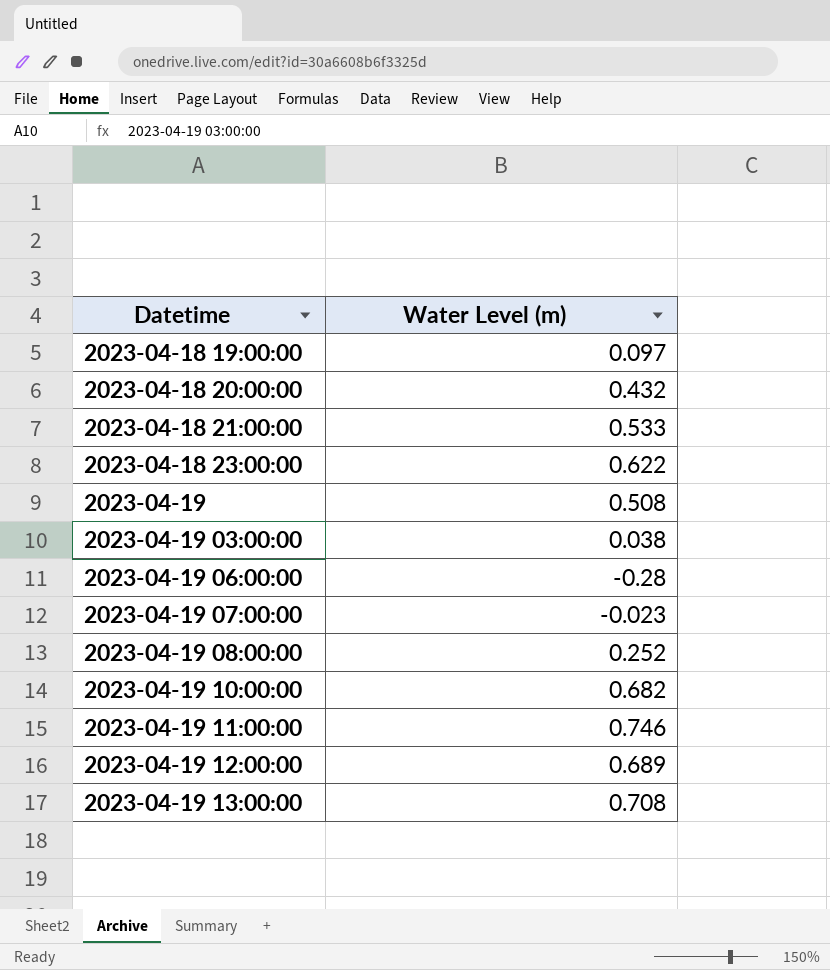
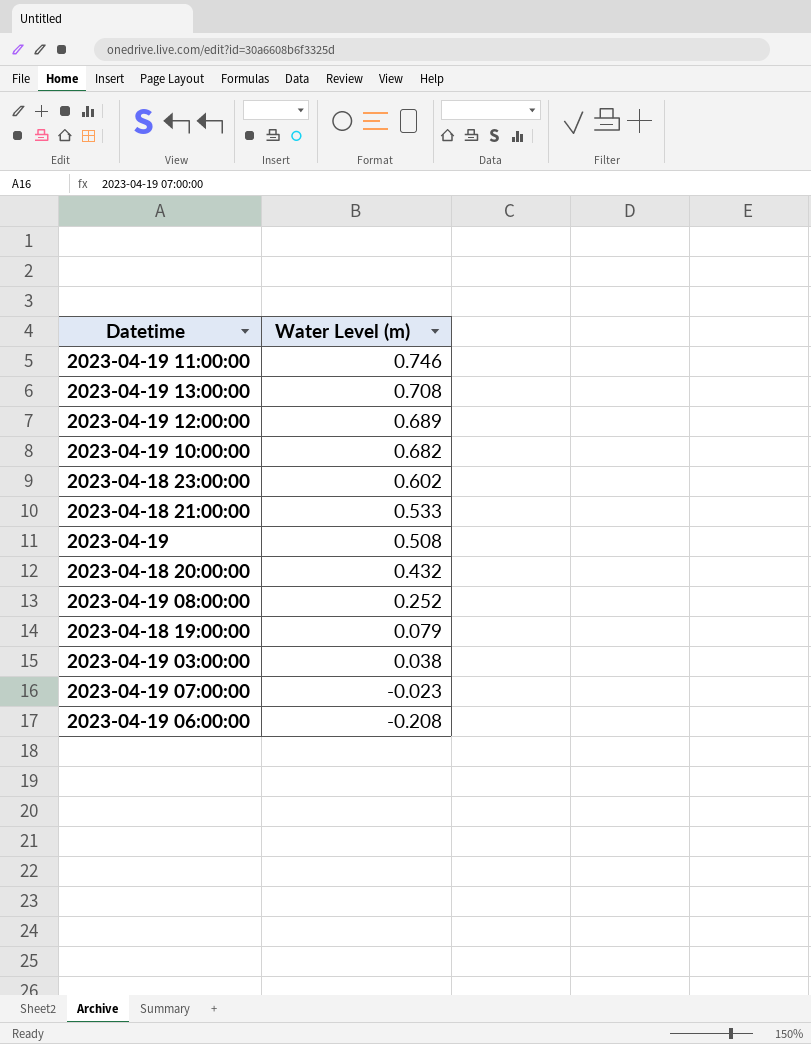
row order: Datetime ascending -> Water Level (m) descending
2023-04-18 23:00:00 | Water Level (m): 0.622 -> 0.602
2023-04-18 19:00:00 | Water Level (m): 0.097 -> 0.079
2023-04-19 06:00:00 | Water Level (m): -0.28 -> -0.208

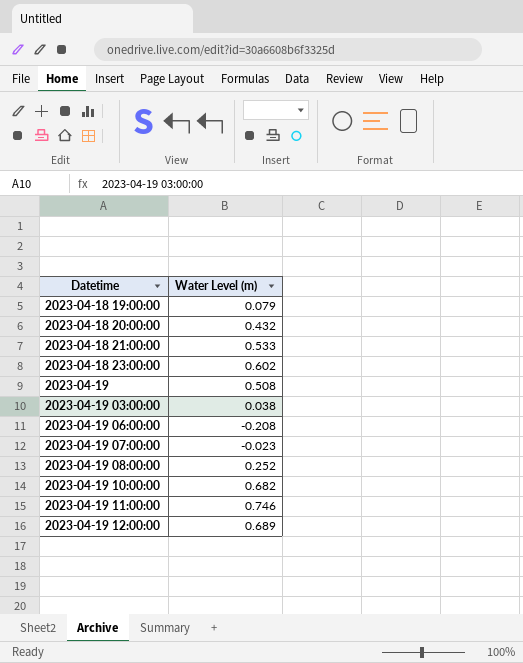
row order: Water Level (m) descending -> Datetime ascending
row 2023-04-19 13:00:00: 0.708 -> none

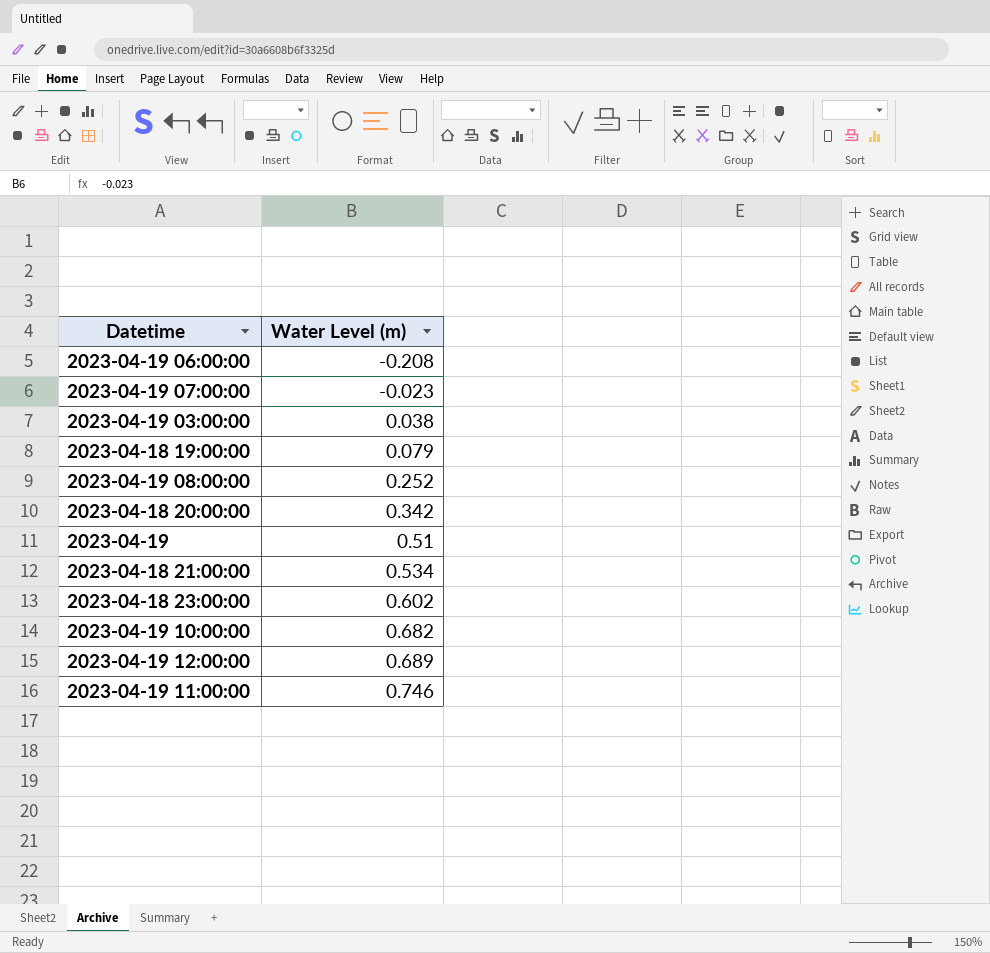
row order: Datetime ascending -> Water Level (m) ascending
2023-04-18 20:00:00 | Water Level (m): 0.432 -> 0.342
2023-04-19 | Water Level (m): 0.508 -> 0.51
2023-04-18 21:00:00 | Water Level (m): 0.533 -> 0.534

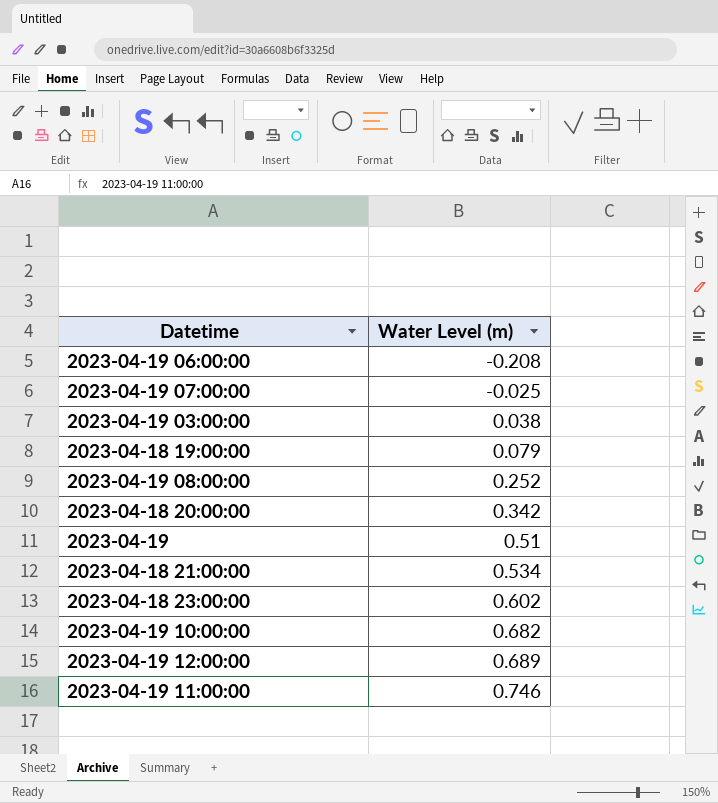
2023-04-19 07:00:00 | Water Level (m): -0.023 -> -0.025

